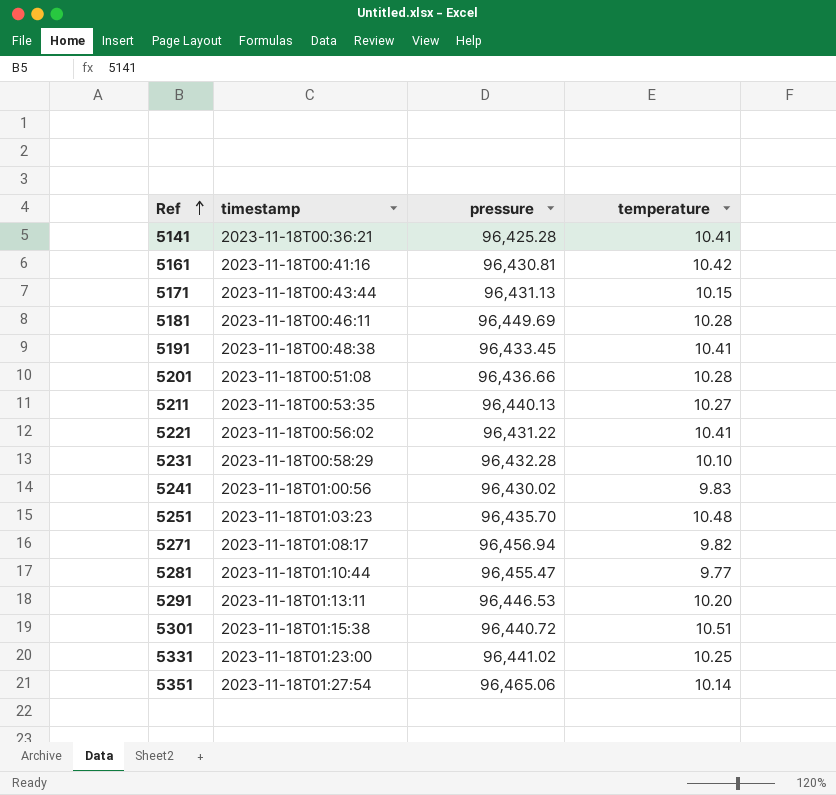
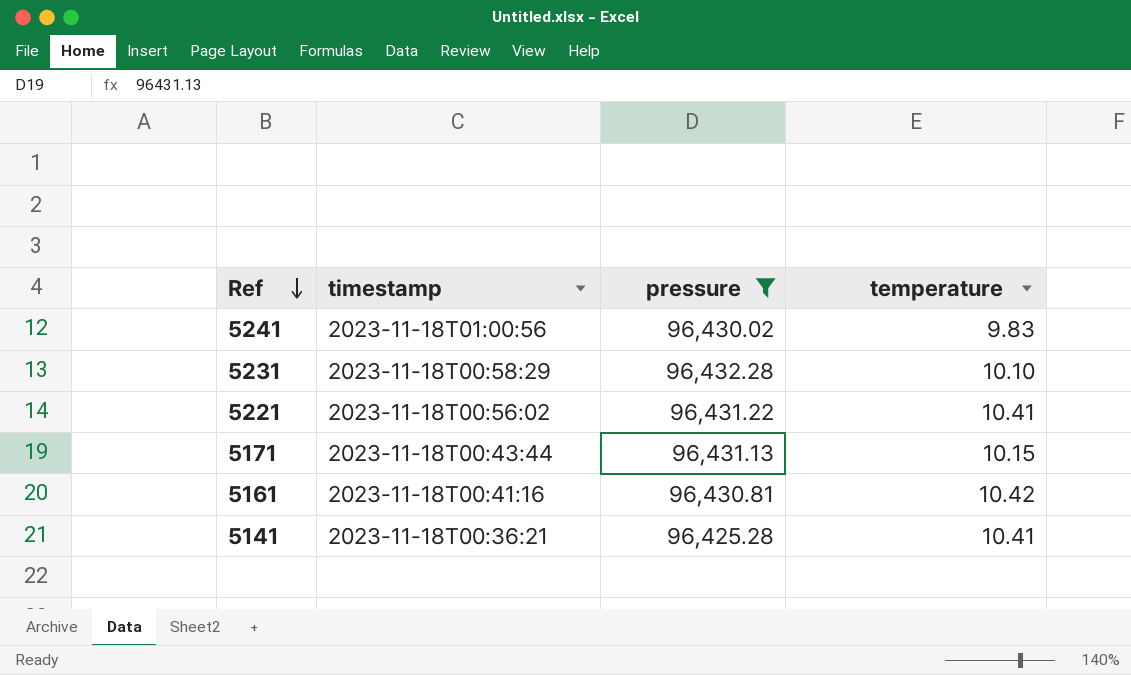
filter: none -> pressure <= 96,432.28
row order: Ref ascending -> Ref descending

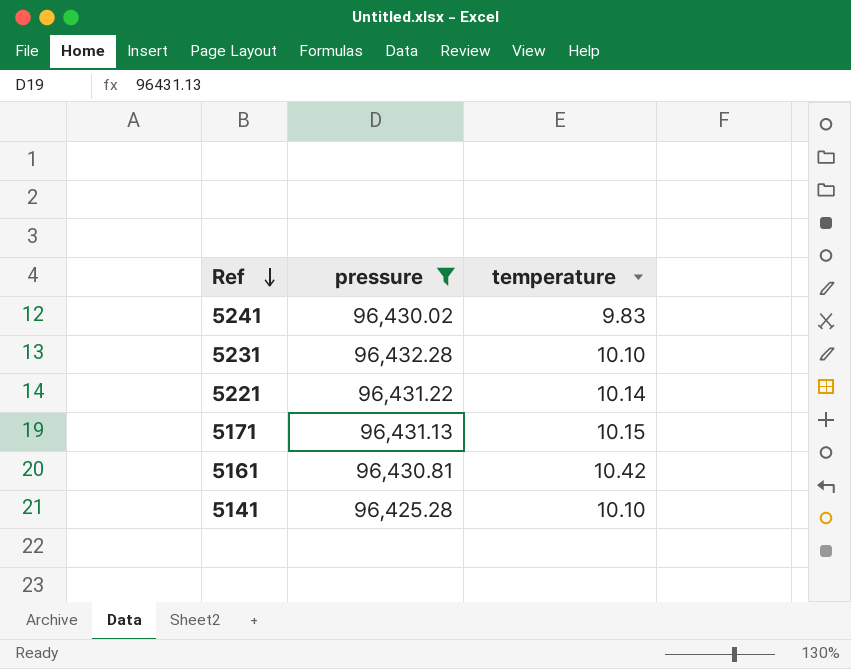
column timestamp | position: 2 -> none
5221 | temperature: 10.41 -> 10.14
5141 | temperature: 10.41 -> 10.10

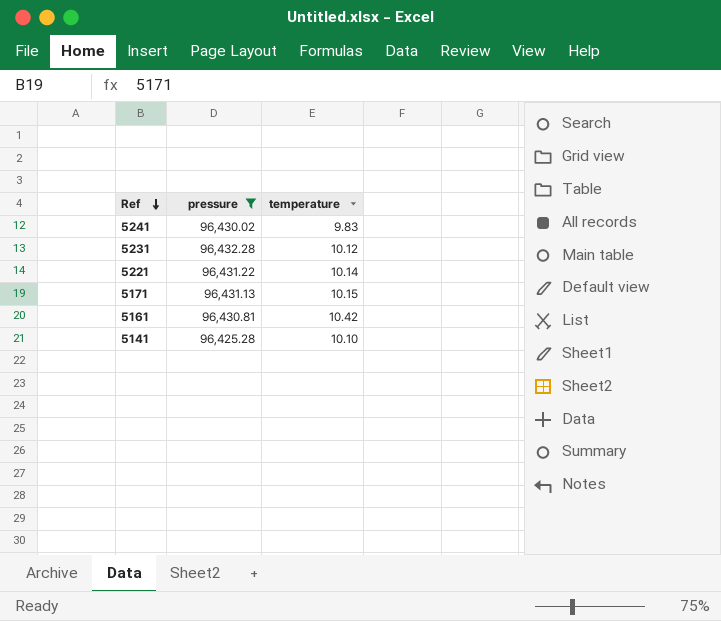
5231 | temperature: 10.10 -> 10.12

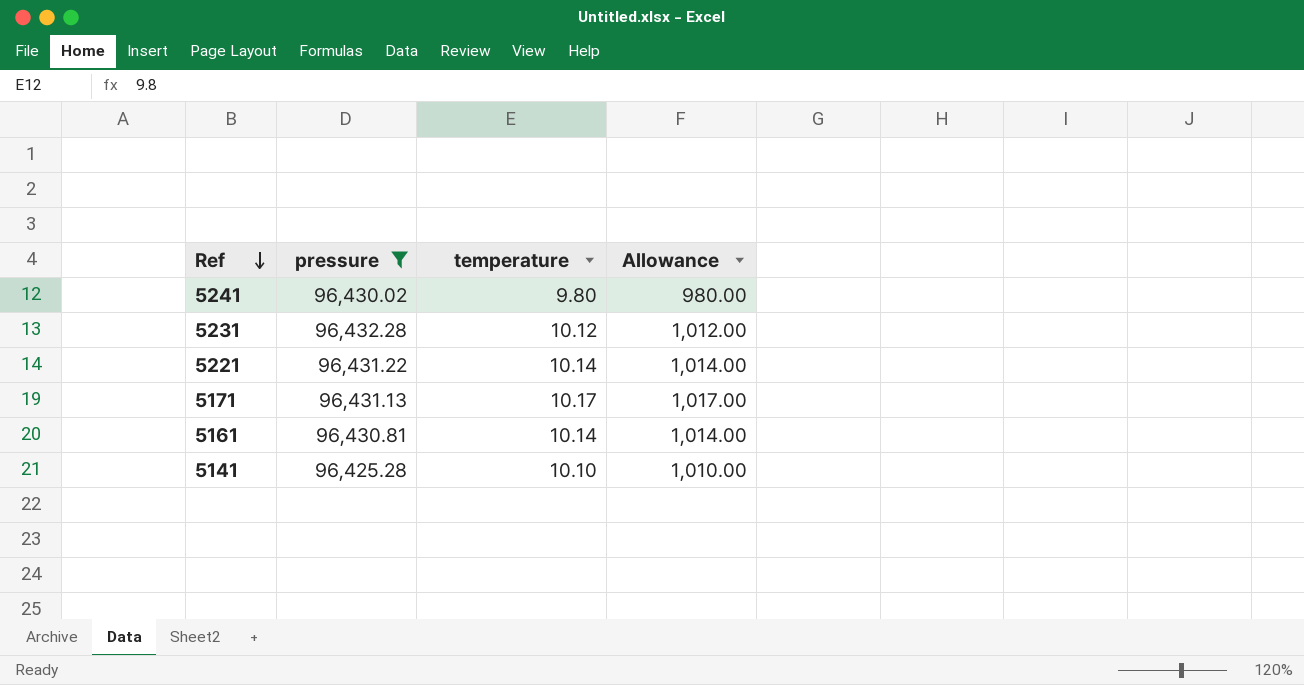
column Allowance | formula: none -> [temperature] * 100
5241 | temperature: 9.83 -> 9.80
5171 | temperature: 10.15 -> 10.17
5161 | temperature: 10.42 -> 10.14

